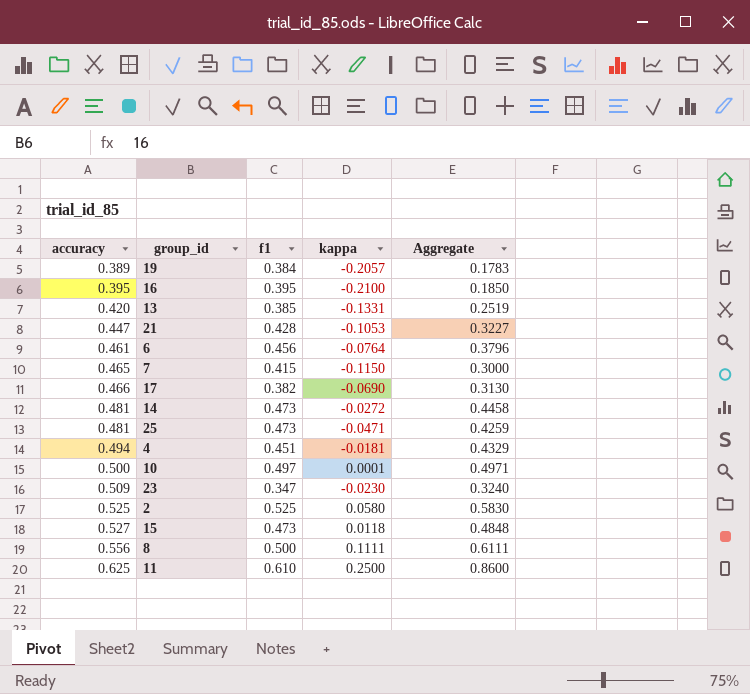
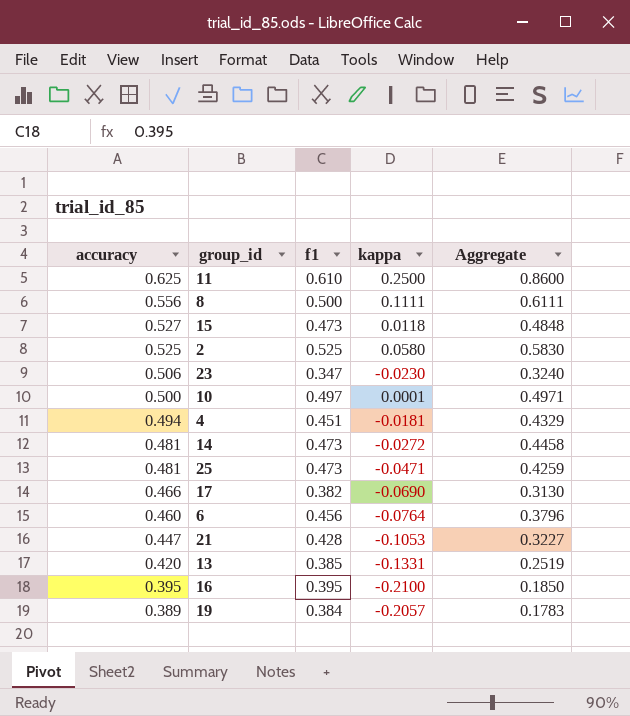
row order: accuracy ascending -> accuracy descending
row 7: 0.465 | 0.415 | -0.1150 | 0.3000 -> none
23 | accuracy: 0.509 -> 0.506
6 | accuracy: 0.461 -> 0.460

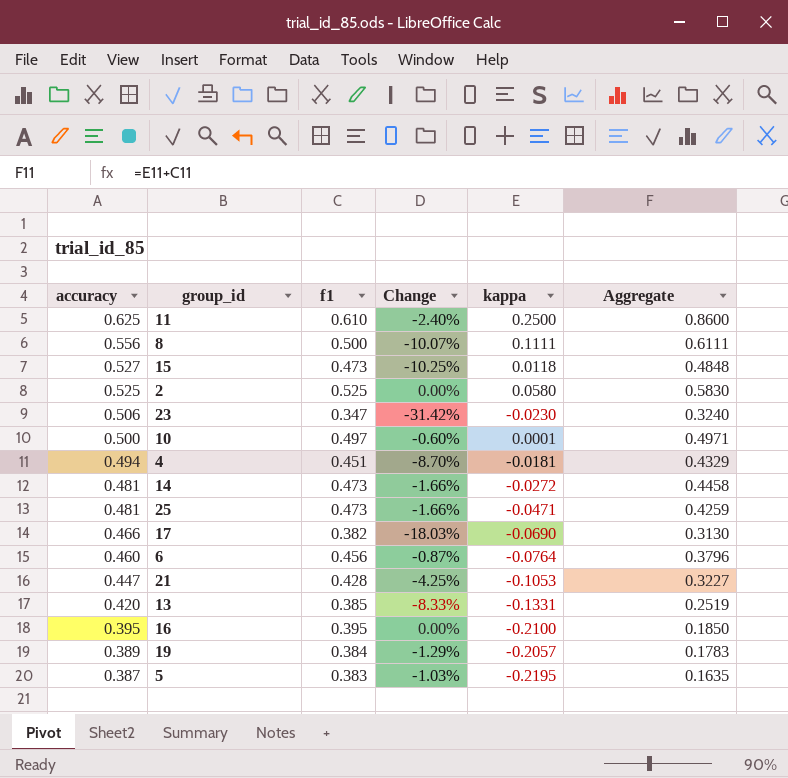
column Change | formula: none -> ([f1] - [accuracy]) / [accuracy]
row 5: none -> 0.387 | 0.383 | -1.03% | -0.2195 | 0.1635

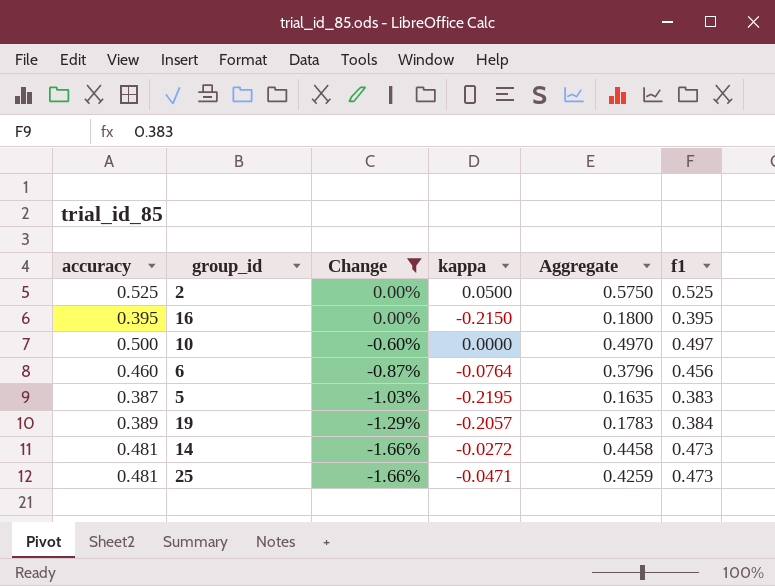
filter: none -> Change >= -1.66%
row order: accuracy descending -> Change descending
column f1 | position: 3 -> 6
2 | kappa: 0.0580 -> 0.0500
2 | Aggregate: 0.5830 -> 0.5750
16 | kappa: -0.2100 -> -0.2150
16 | Aggregate: 0.1850 -> 0.1800
10 | kappa: 0.0001 -> 0.0000
10 | Aggregate: 0.4971 -> 0.4970

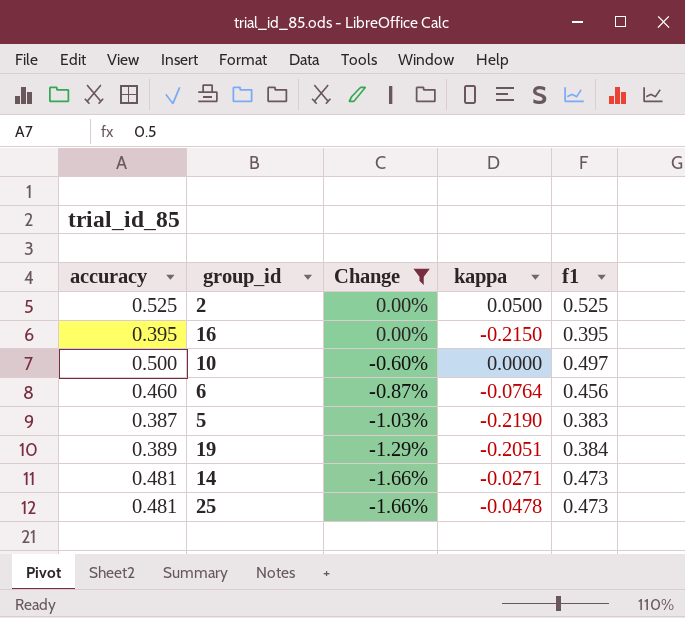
column Aggregate | formula: [kappa] + [f1] -> none
5 | kappa: -0.2195 -> -0.2190
19 | kappa: -0.2057 -> -0.2051
14 | kappa: -0.0272 -> -0.0271
25 | kappa: -0.0471 -> -0.0478

